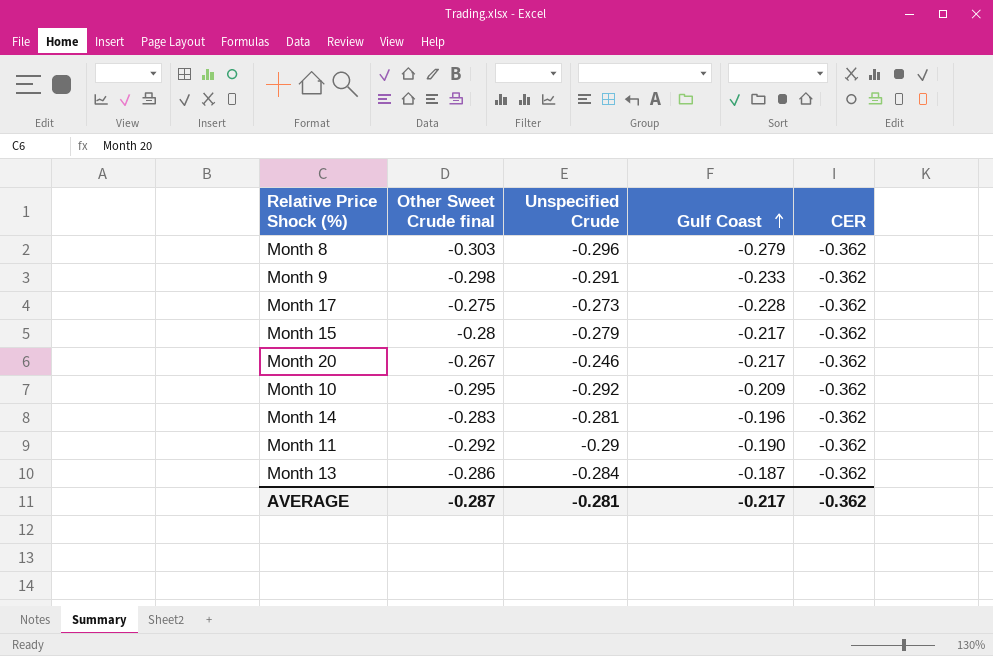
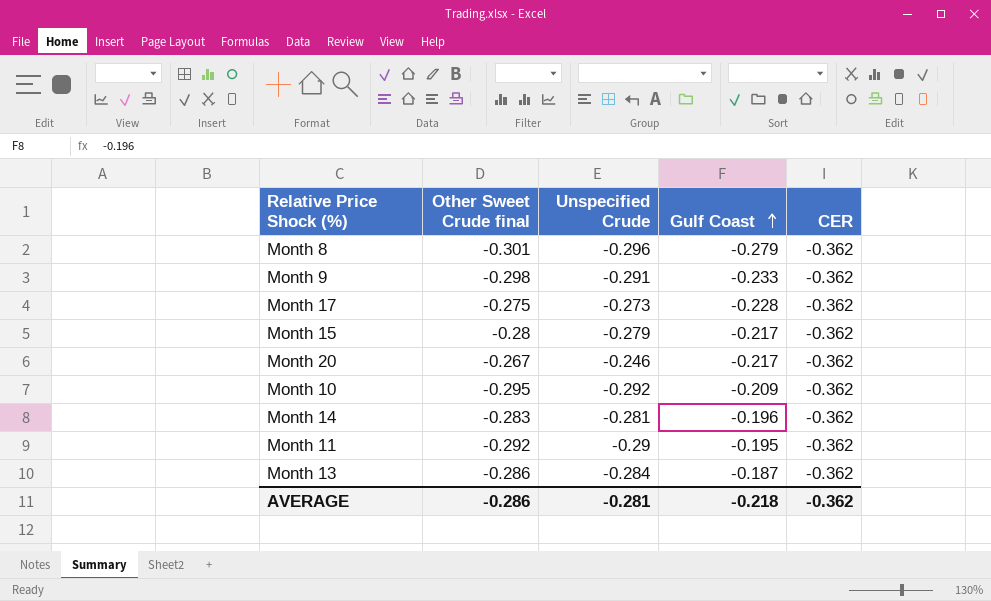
Month 8 | Other Sweet Crude final: -0.303 -> -0.301
Month 11 | Gulf Coast: -0.190 -> -0.195
AVERAGE | Other Sweet Crude final: -0.287 -> -0.286
AVERAGE | Gulf Coast: -0.217 -> -0.218

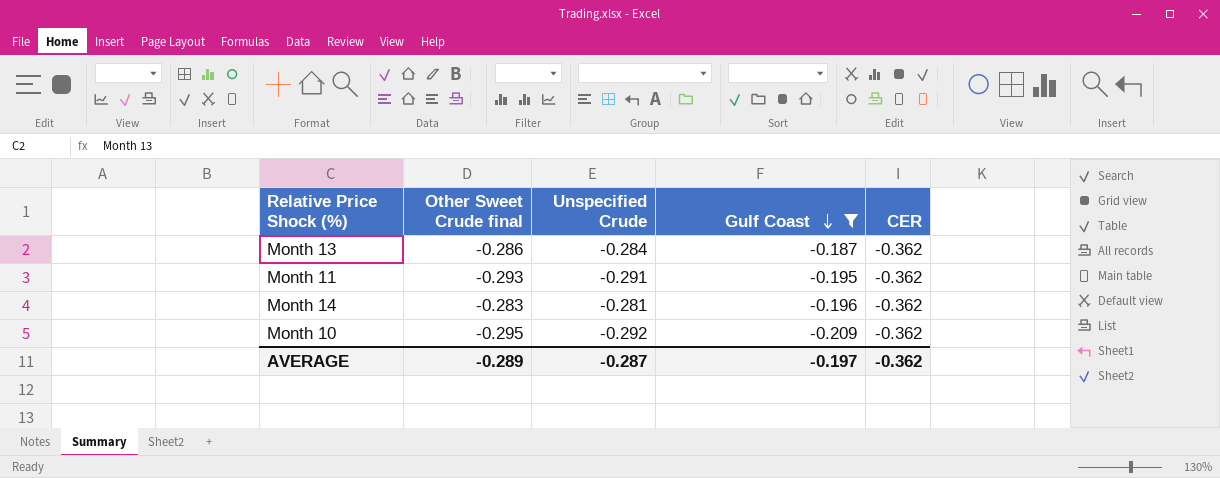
filter: none -> Gulf Coast >= -0.209
row order: Gulf Coast ascending -> Gulf Coast descending
Month 11 | Other Sweet Crude final: -0.292 -> -0.293
Month 11 | Unspecified Crude: -0.29 -> -0.291
AVERAGE | Other Sweet Crude final: -0.286 -> -0.289
AVERAGE | Unspecified Crude: -0.281 -> -0.287
AVERAGE | Gulf Coast: -0.218 -> -0.197

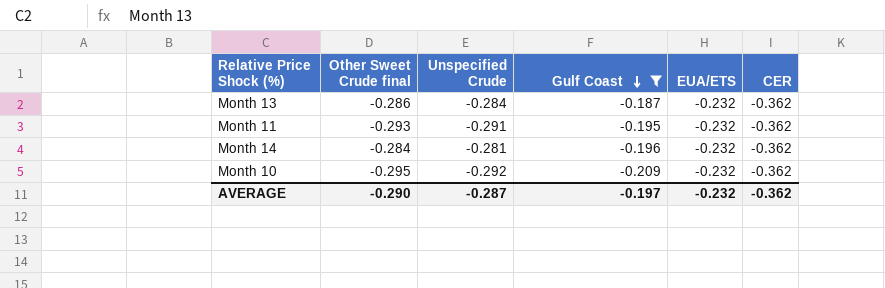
column EUA/ETS | position: none -> 5
Month 14 | Other Sweet Crude final: -0.283 -> -0.284
AVERAGE | Other Sweet Crude final: -0.289 -> -0.290

